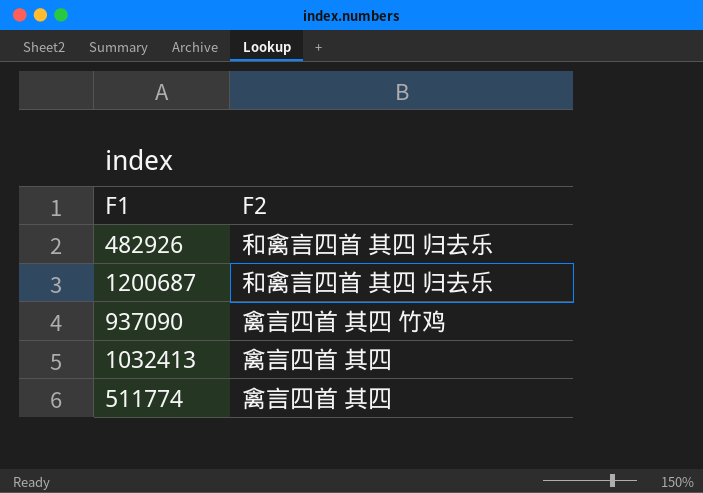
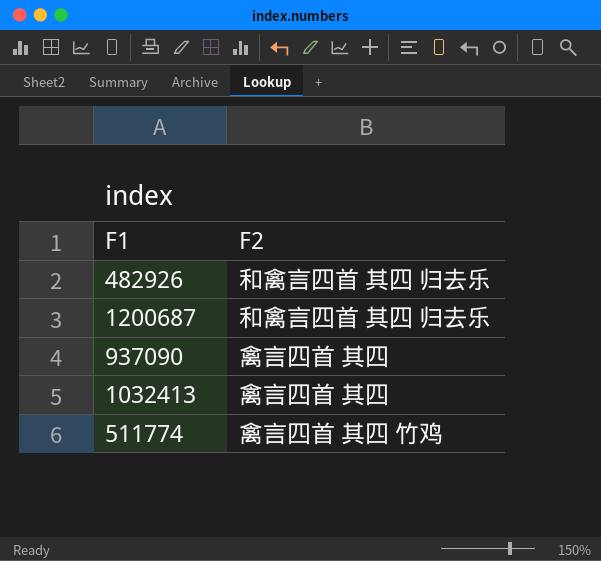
937090 | F2: 禽言四首 其四 竹鸡 -> 禽言四首 其四
511774 | F2: 禽言四首 其四 -> 禽言四首 其四 竹鸡

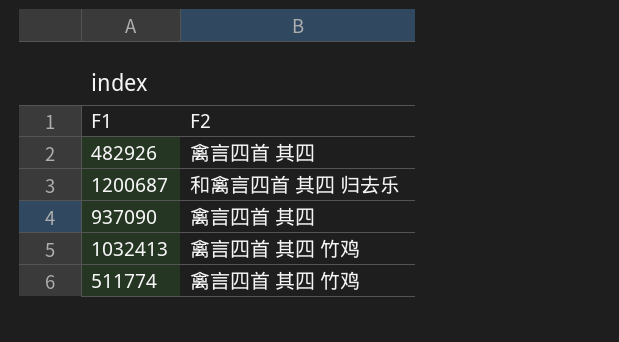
482926 | F2: 和禽言四首 其四 归去乐 -> 禽言四首 其四
1032413 | F2: 禽言四首 其四 -> 禽言四首 其四 竹鸡

